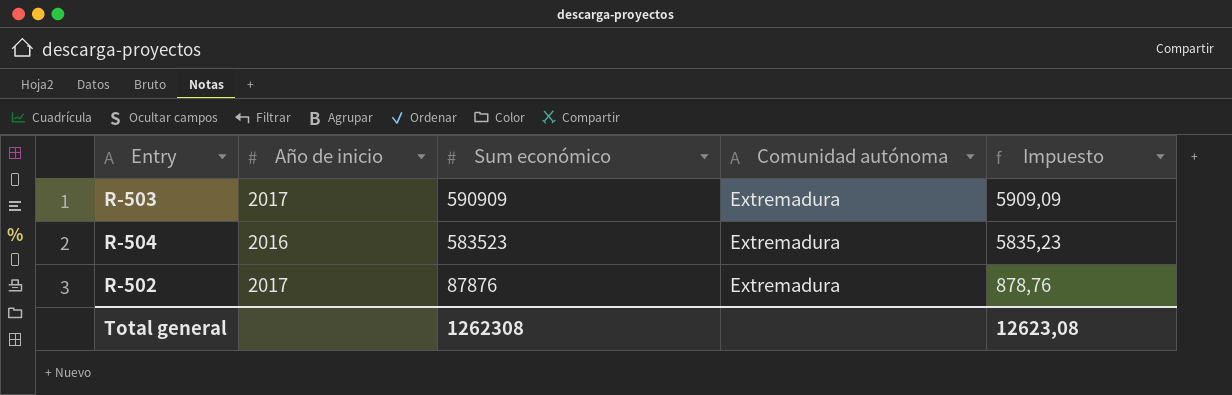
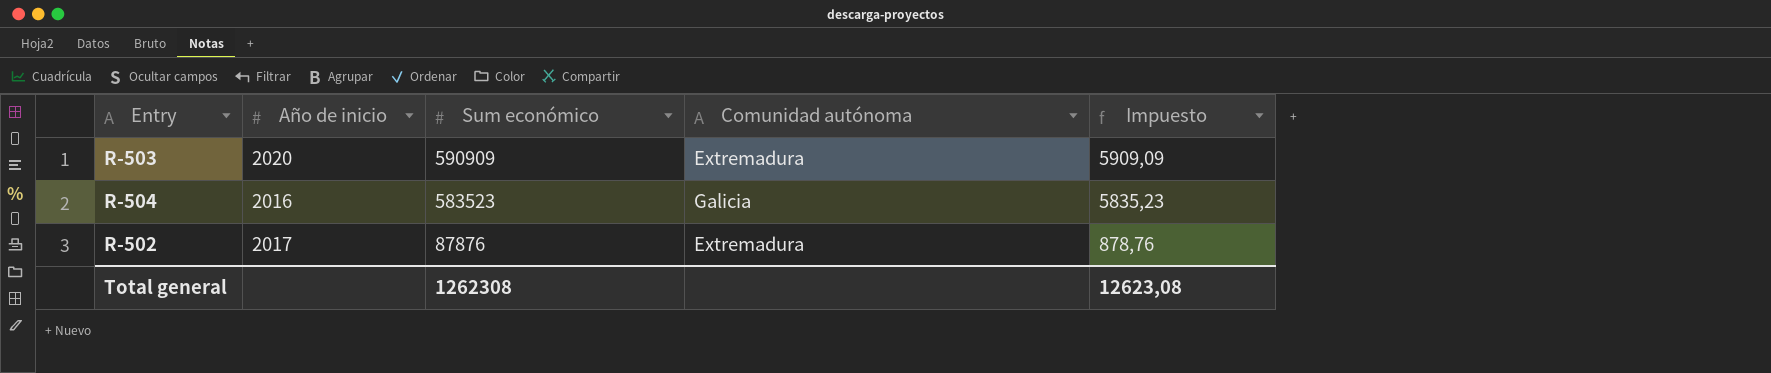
R-503 | Año de inicio: 2017 -> 2020
R-504 | Comunidad autónoma: Extremadura -> Galicia

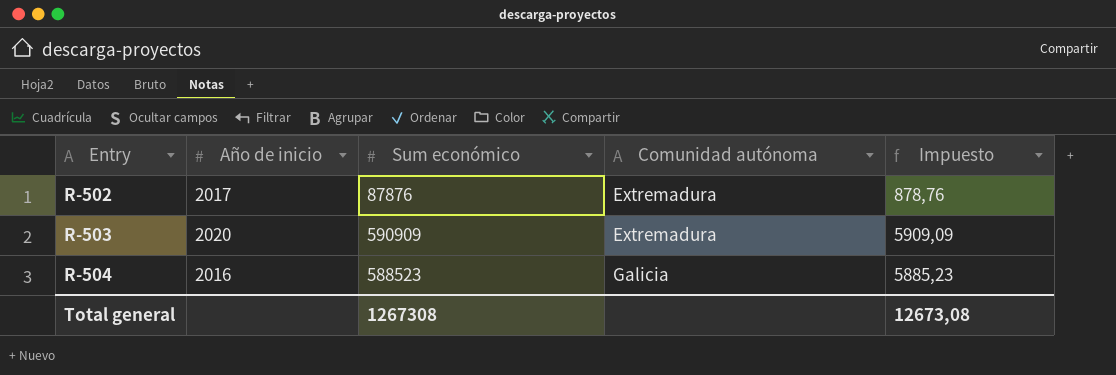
row order: Sum económico descending -> Entry ascending
R-504 | Sum económico: 583523 -> 588523
R-504 | Impuesto: 5835,23 -> 5885,23
Total general | Sum económico: 1262308 -> 1267308
Total general | Impuesto: 12623,08 -> 12673,08

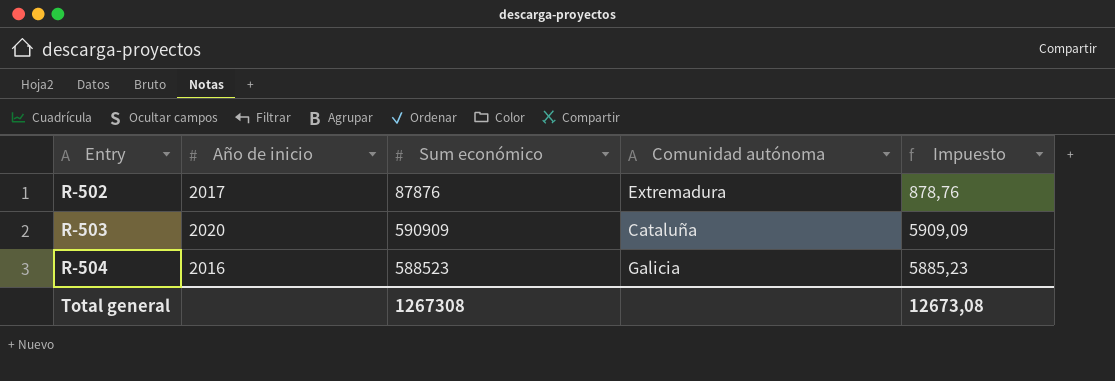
R-503 | Comunidad autónoma: Extremadura -> Cataluña

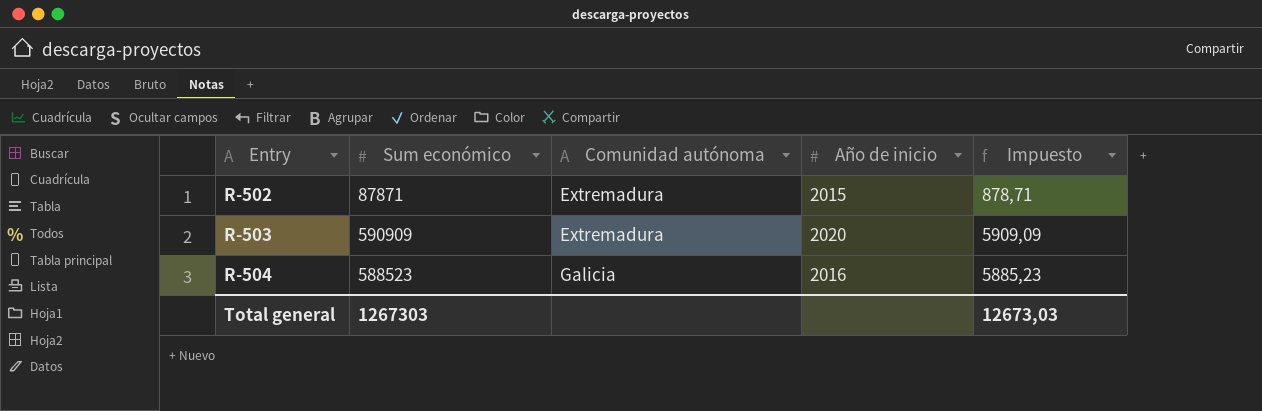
column Año de inicio | position: 2 -> 4
R-502 | Sum económico: 87876 -> 87871
R-502 | Año de inicio: 2017 -> 2015
R-502 | Impuesto: 878,76 -> 878,71
R-503 | Comunidad autónoma: Cataluña -> Extremadura
Total general | Sum económico: 1267308 -> 1267303
Total general | Impuesto: 12673,08 -> 12673,03

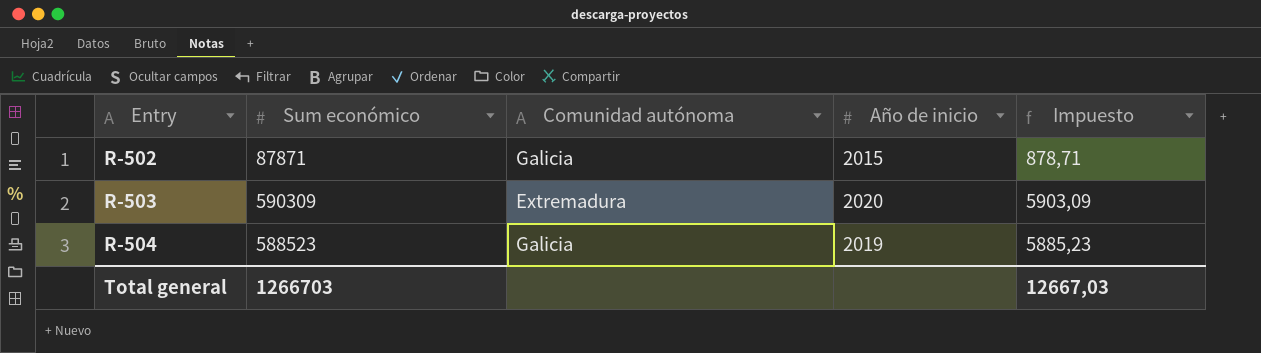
R-502 | Comunidad autónoma: Extremadura -> Galicia
R-503 | Sum económico: 590909 -> 590309
R-503 | Impuesto: 5909,09 -> 5903,09
R-504 | Año de inicio: 2016 -> 2019
Total general | Sum económico: 1267303 -> 1266703
Total general | Impuesto: 12673,03 -> 12667,03

